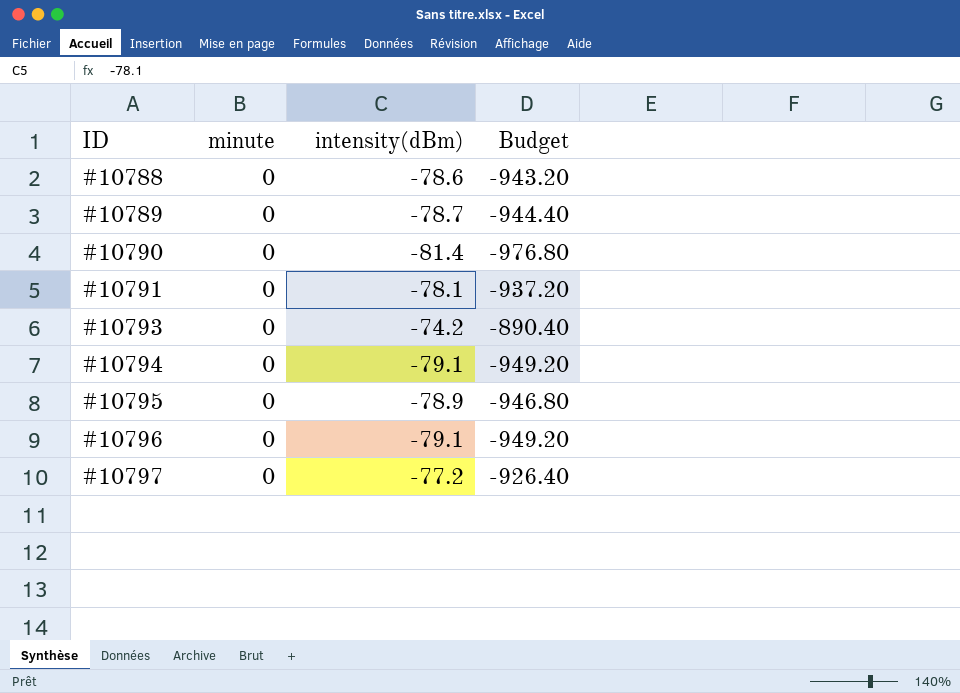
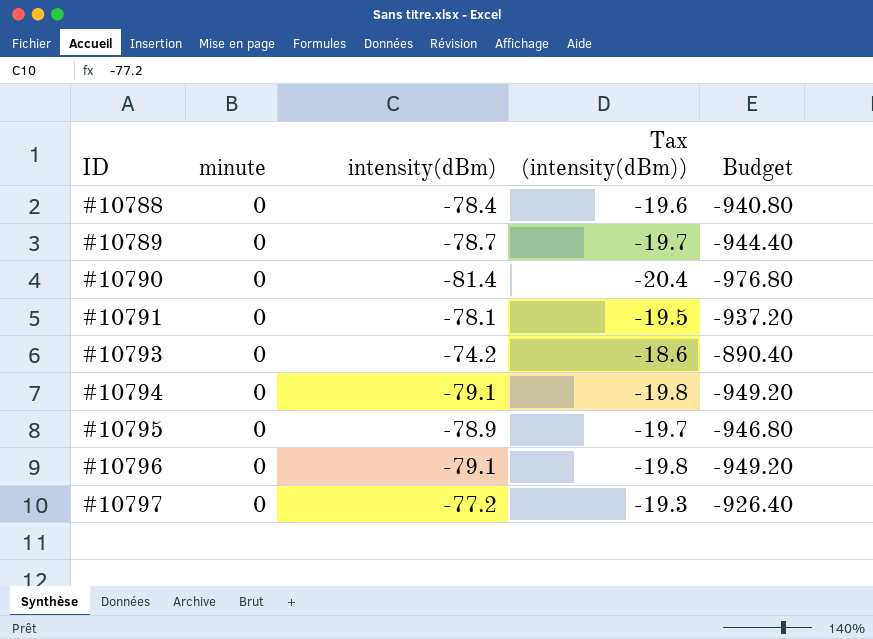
column Tax (intensity(dBm)) | formula: none -> [intensity(dBm)] * 0.25
#10788 | intensity(dBm): -78.6 -> -78.4
#10788 | Budget: -943.20 -> -940.80

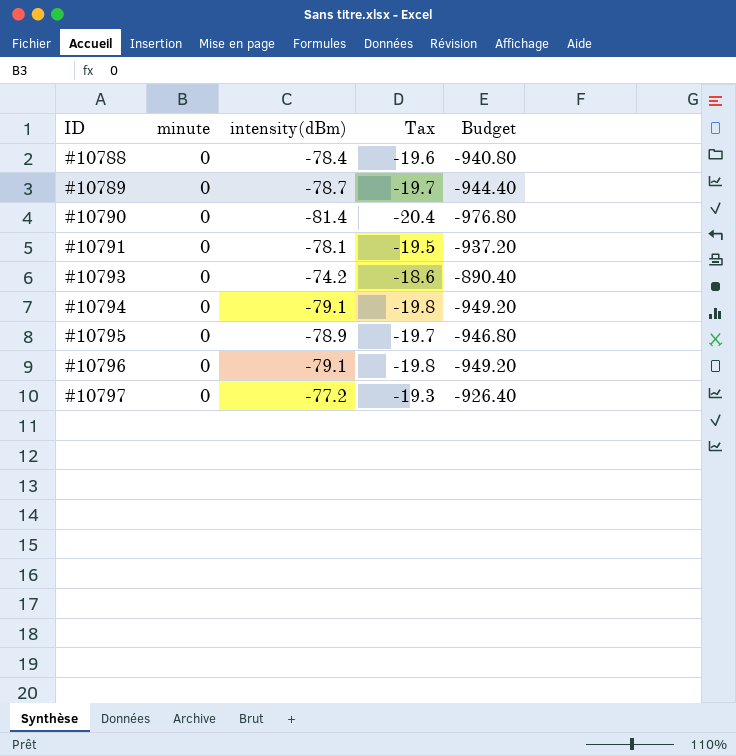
column name: Tax (intensity(dBm)) -> Tax

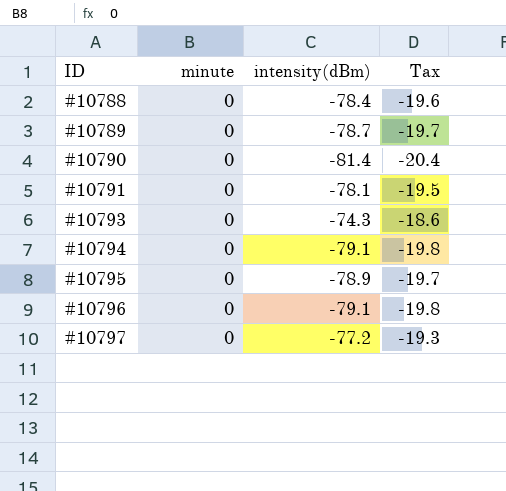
column Budget | formula: [intensity(dBm)] * 12 -> none
#10793 | intensity(dBm): -74.2 -> -74.3

